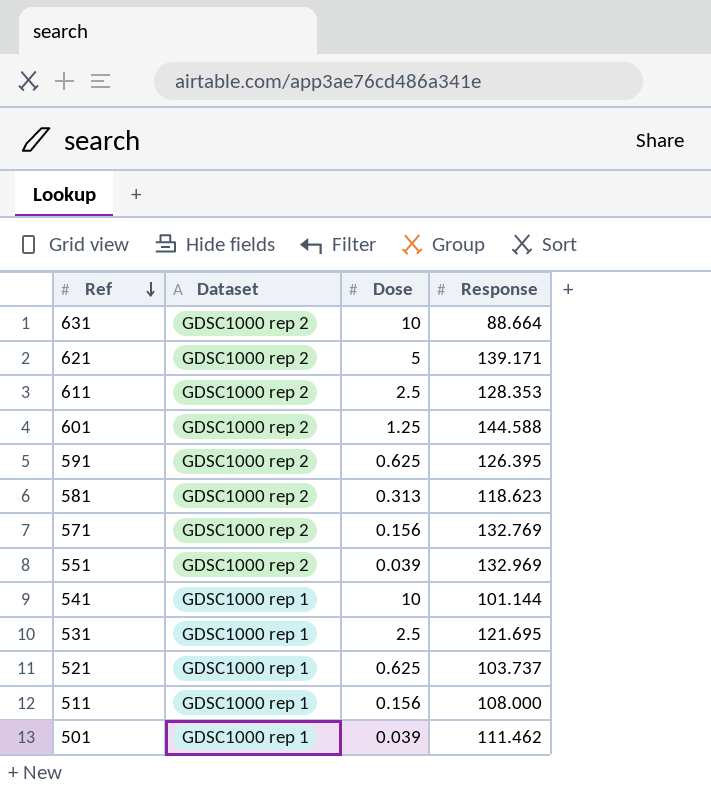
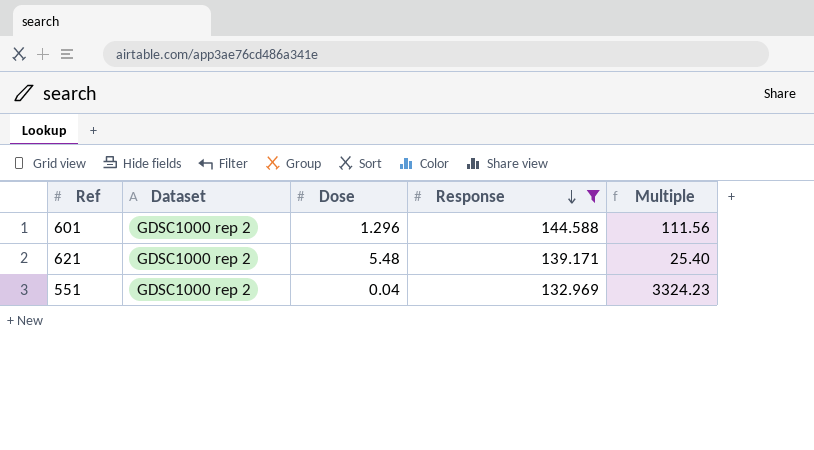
filter: none -> Response >= 132.969
row order: Ref descending -> Response descending
column Multiple | formula: none -> [Response] / [Dose]
601 | Dose: 1.25 -> 1.296
621 | Dose: 5 -> 5.48
551 | Dose: 0.039 -> 0.04

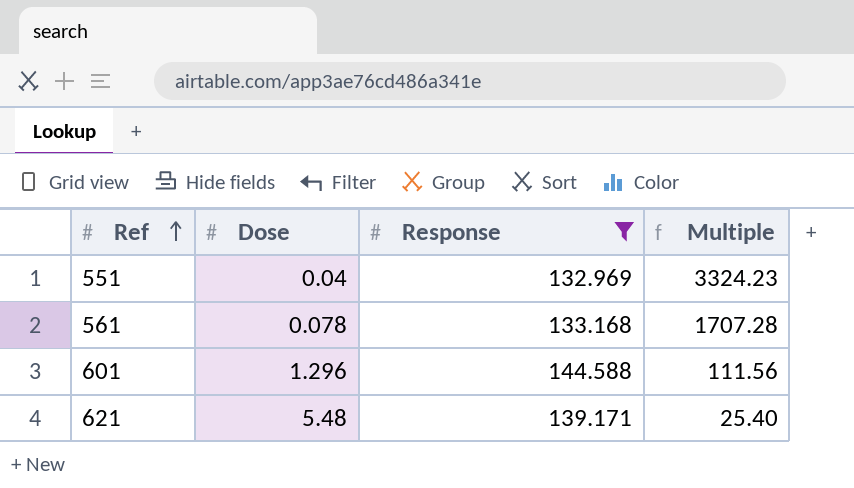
row order: Response descending -> Ref ascending
column Dataset | position: 2 -> none
row 561: none -> 0.078 | 133.168 | 1707.28

